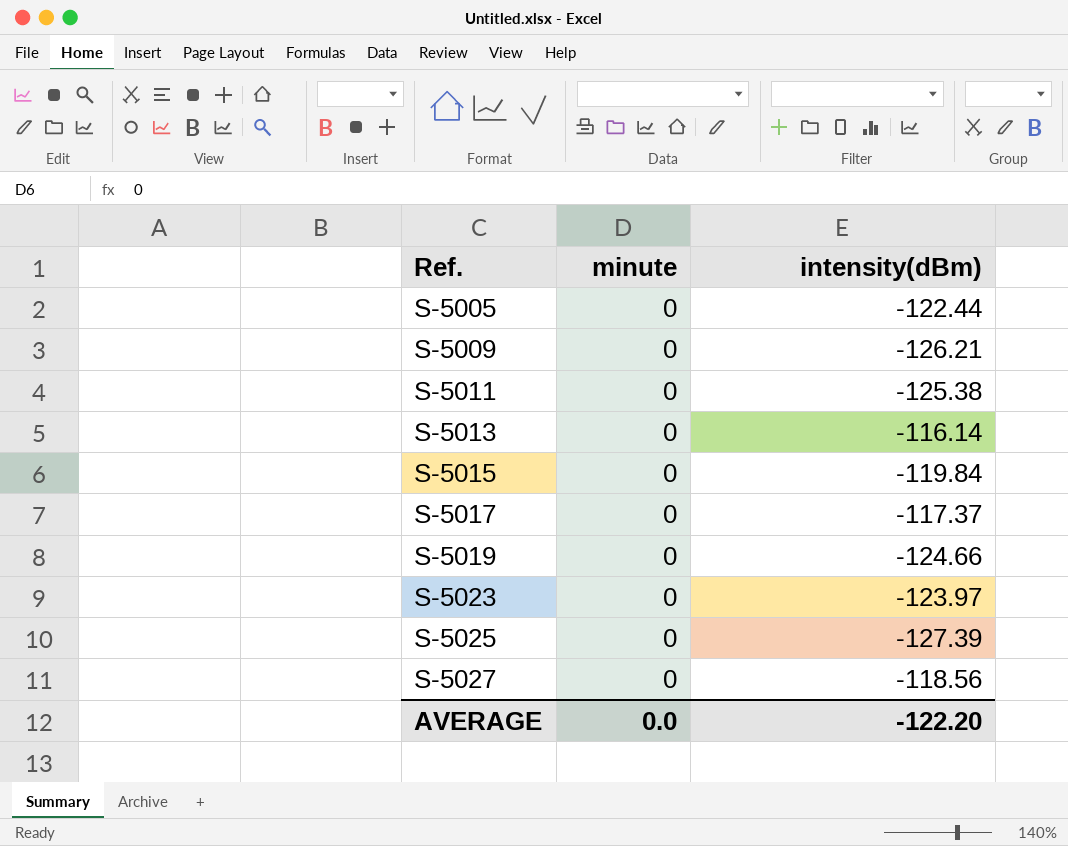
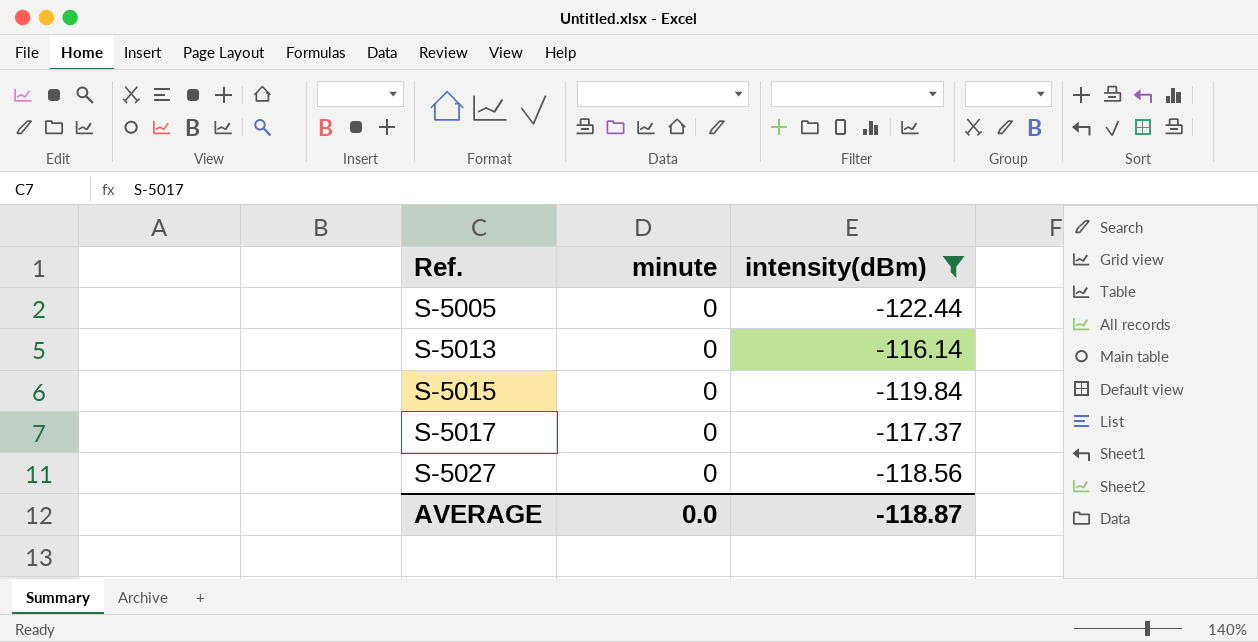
filter: none -> intensity(dBm) >= -122.44
AVERAGE | intensity(dBm): -122.20 -> -118.87

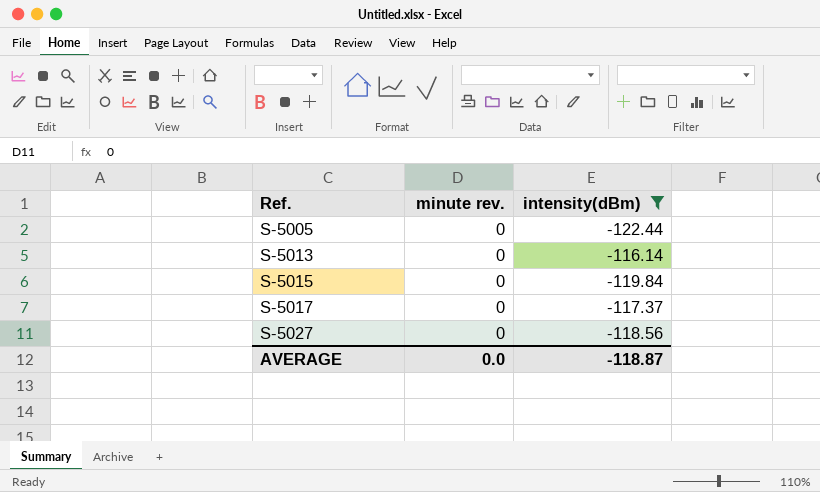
column name: minute -> minute rev.

